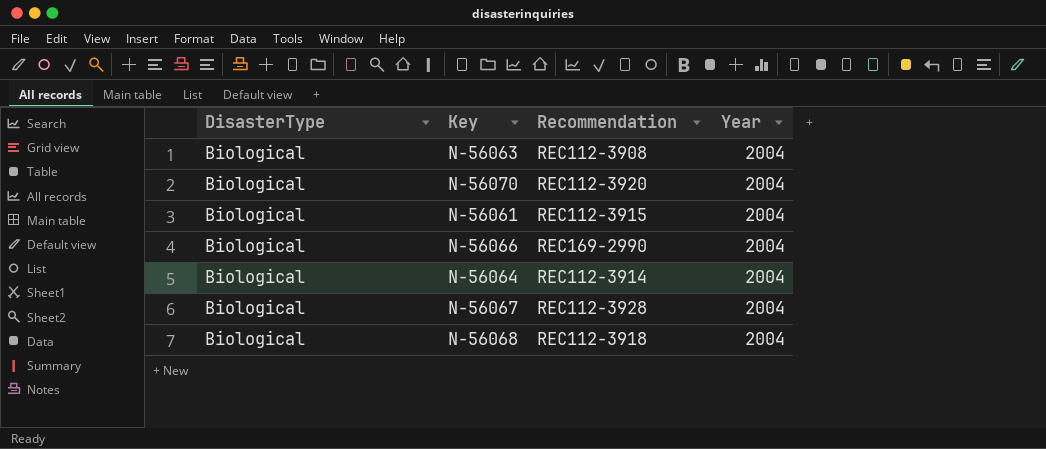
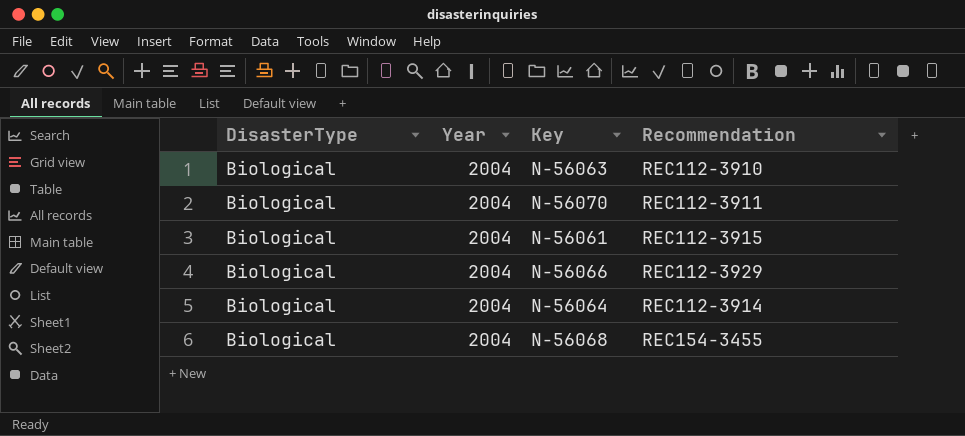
column Year | position: 4 -> 2
row N-56067: Biological | REC112-3928 | 2004 -> none
N-56063 | Recommendation: REC112-3908 -> REC112-3910
N-56070 | Recommendation: REC112-3920 -> REC112-3911
N-56066 | Recommendation: REC169-2990 -> REC112-3929
N-56068 | Recommendation: REC112-3918 -> REC154-3455

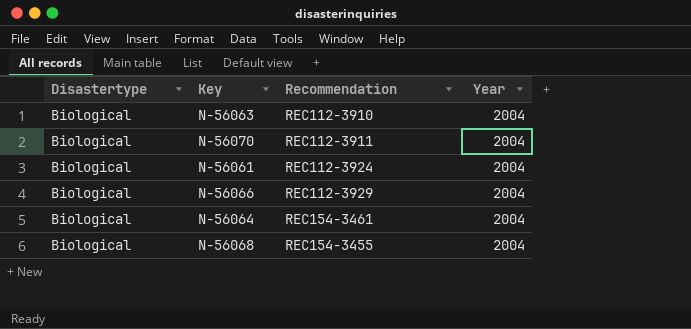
column name: DisasterType -> Disastertype
column Year | position: 2 -> 4
N-56061 | Recommendation: REC112-3915 -> REC112-3924
N-56064 | Recommendation: REC112-3914 -> REC154-3461

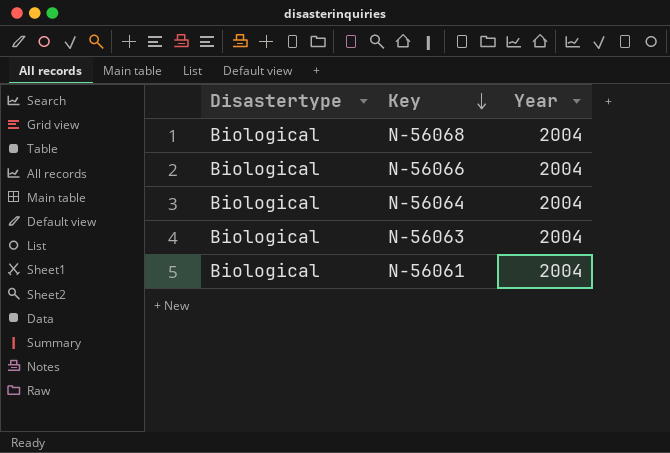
row order: none -> Key descending
column Recommendation | position: 3 -> none
row N-56070: Biological | REC112-3911 | 2004 -> none

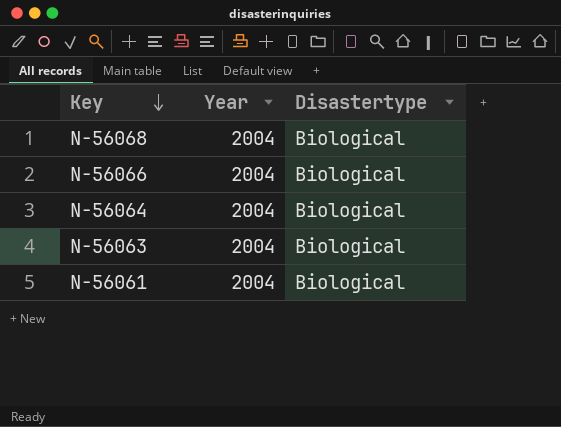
column Disastertype | position: 1 -> 3

